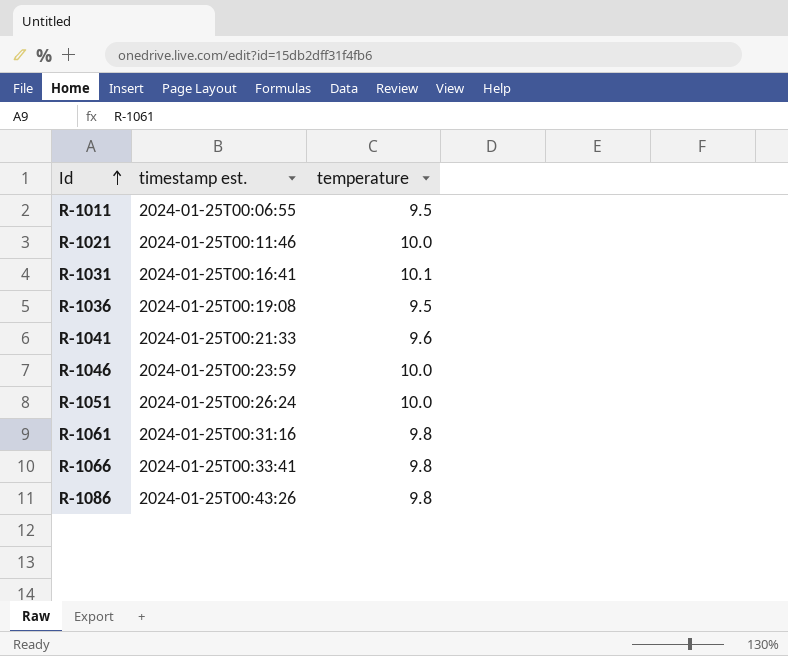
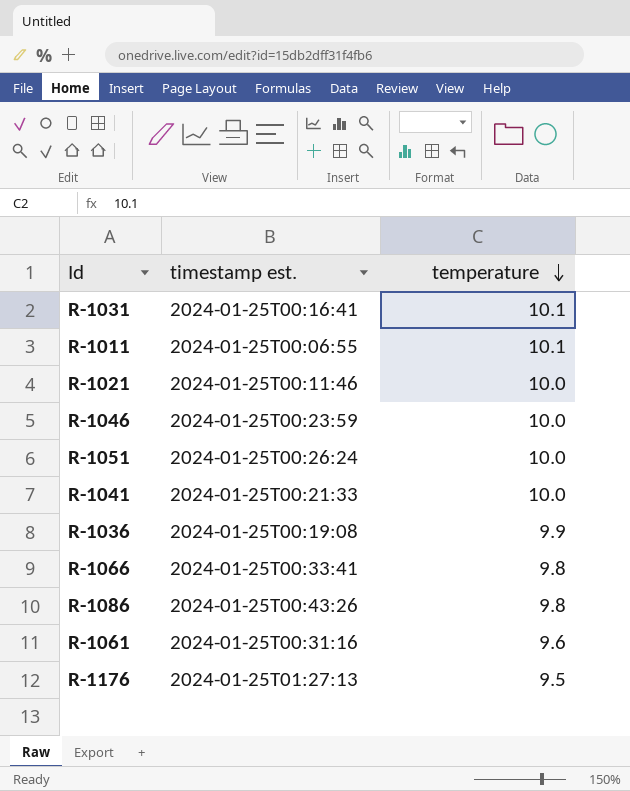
row order: Id ascending -> temperature descending
R-1011 | temperature: 9.5 -> 10.1
R-1041 | temperature: 9.6 -> 10.0
R-1036 | temperature: 9.5 -> 9.9
R-1061 | temperature: 9.8 -> 9.6
row R-1176: none -> 2024-01-25T01:27:13 | 9.5

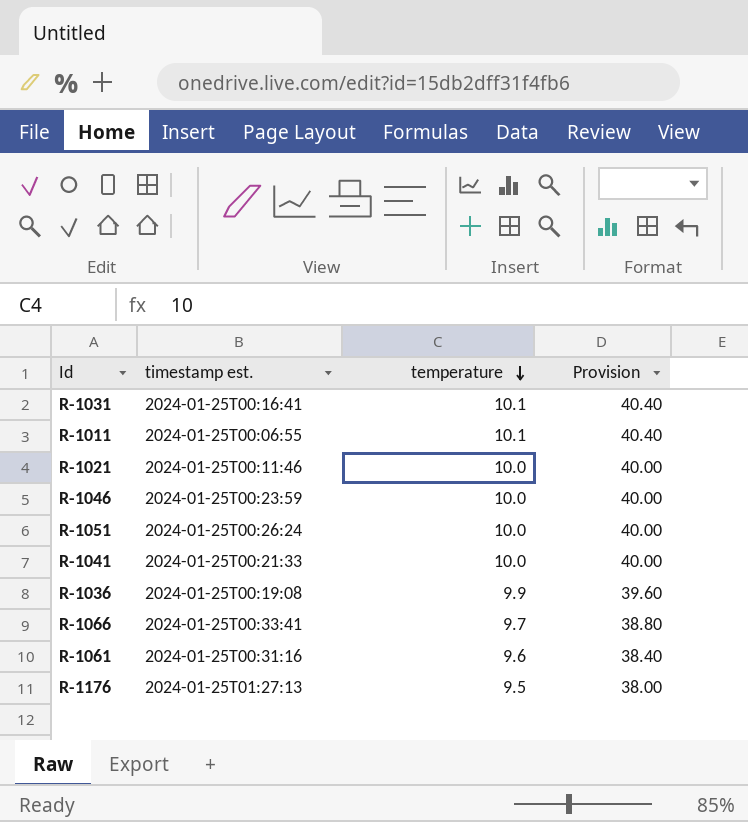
column Provision | formula: none -> [temperature] * 4
row R-1086: 2024-01-25T00:43:26 | 9.8 -> none
R-1066 | temperature: 9.8 -> 9.7

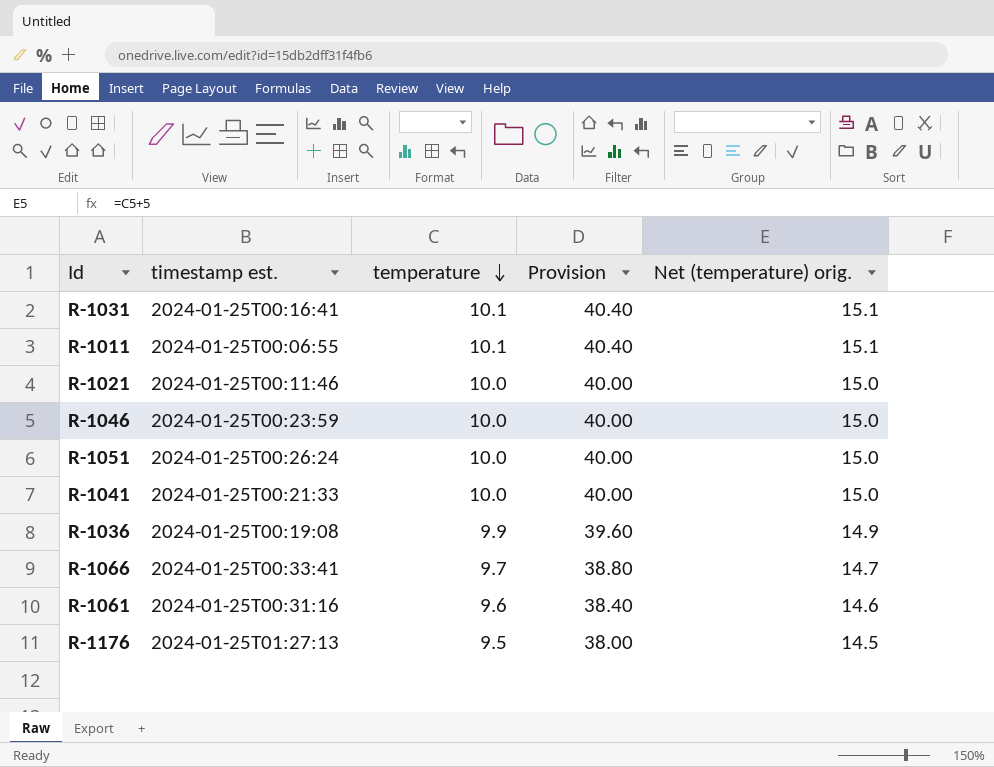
column Net (temperature) orig. | formula: none -> [temperature] + 5

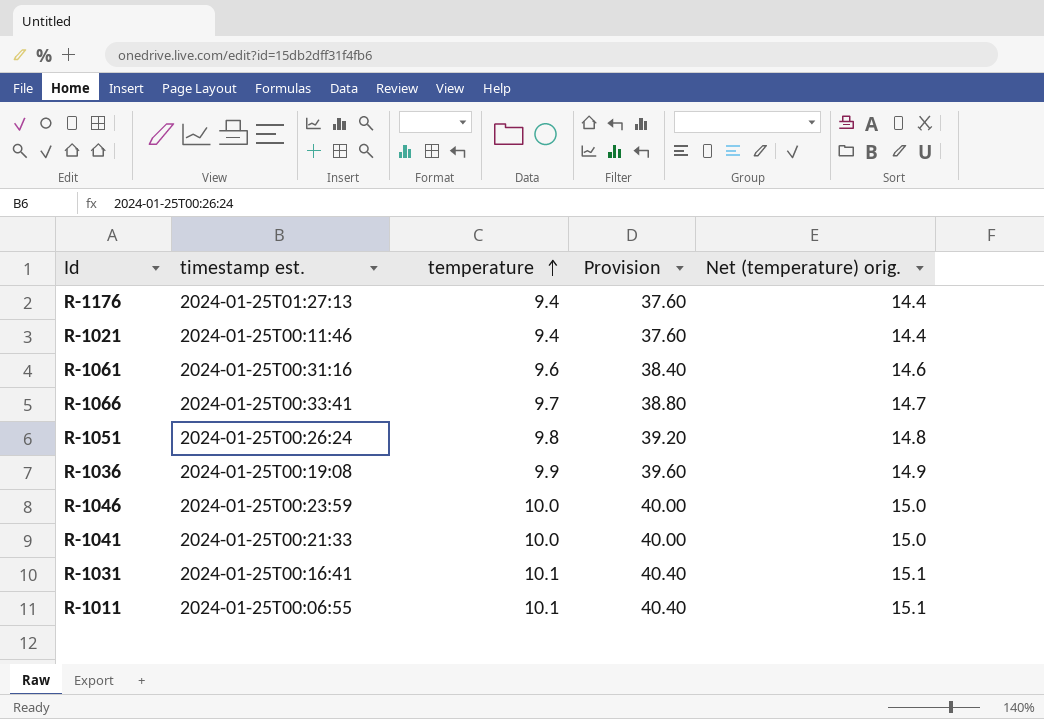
row order: temperature descending -> temperature ascending
R-1176 | temperature: 9.5 -> 9.4
R-1176 | Provision: 38.00 -> 37.60
R-1176 | Net (temperature) orig.: 14.5 -> 14.4
R-1021 | temperature: 10.0 -> 9.4
R-1021 | Provision: 40.00 -> 37.60
R-1021 | Net (temperature) orig.: 15.0 -> 14.4
R-1051 | temperature: 10.0 -> 9.8
R-1051 | Provision: 40.00 -> 39.20
R-1051 | Net (temperature) orig.: 15.0 -> 14.8

